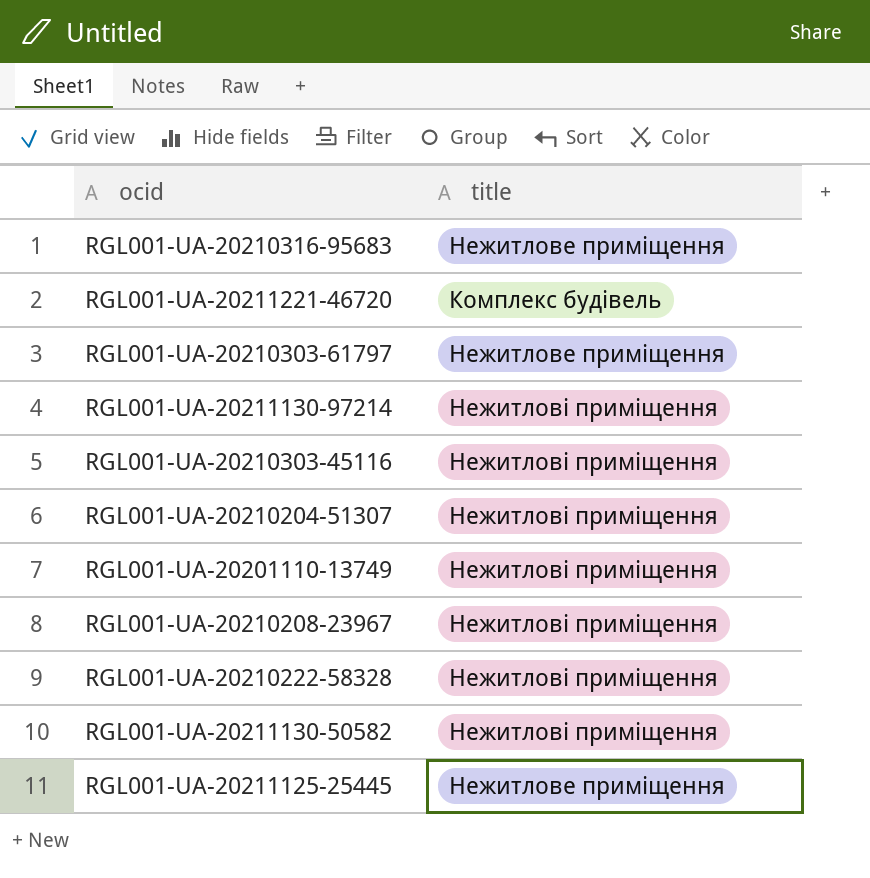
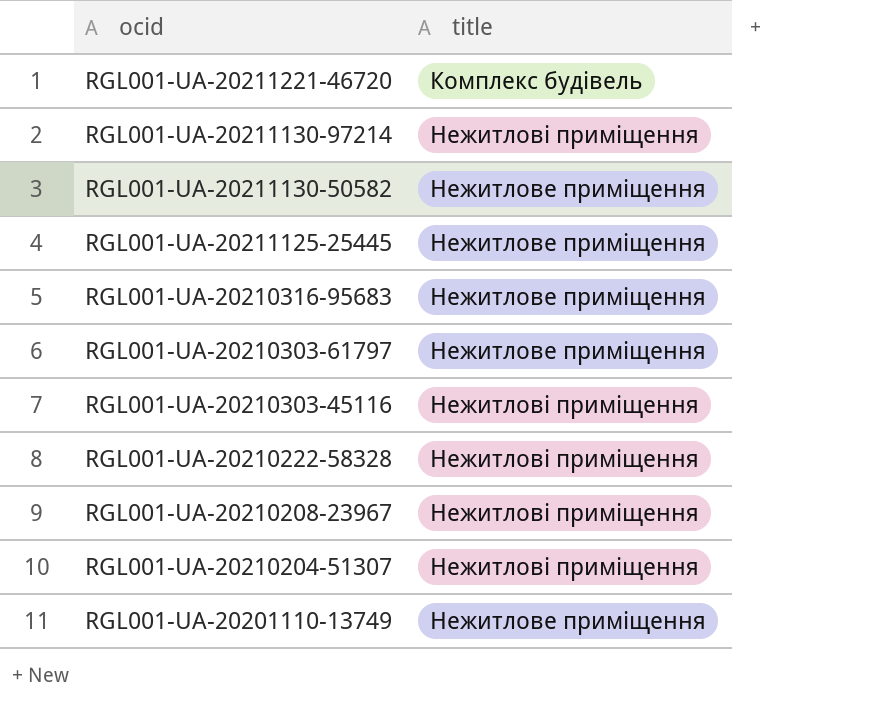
row order: none -> ocid descending
RGL001-UA-20211130-50582 | title: Нежитлові приміщення -> Нежитлове приміщення
RGL001-UA-20201110-13749 | title: Нежитлові приміщення -> Нежитлове приміщення

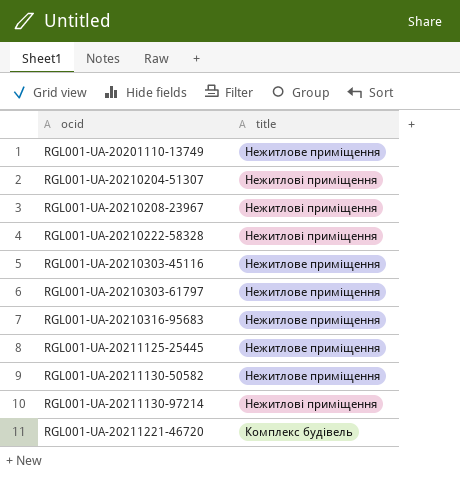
row order: ocid descending -> ocid ascending
RGL001-UA-20210303-45116 | title: Нежитлові приміщення -> Нежитлове приміщення

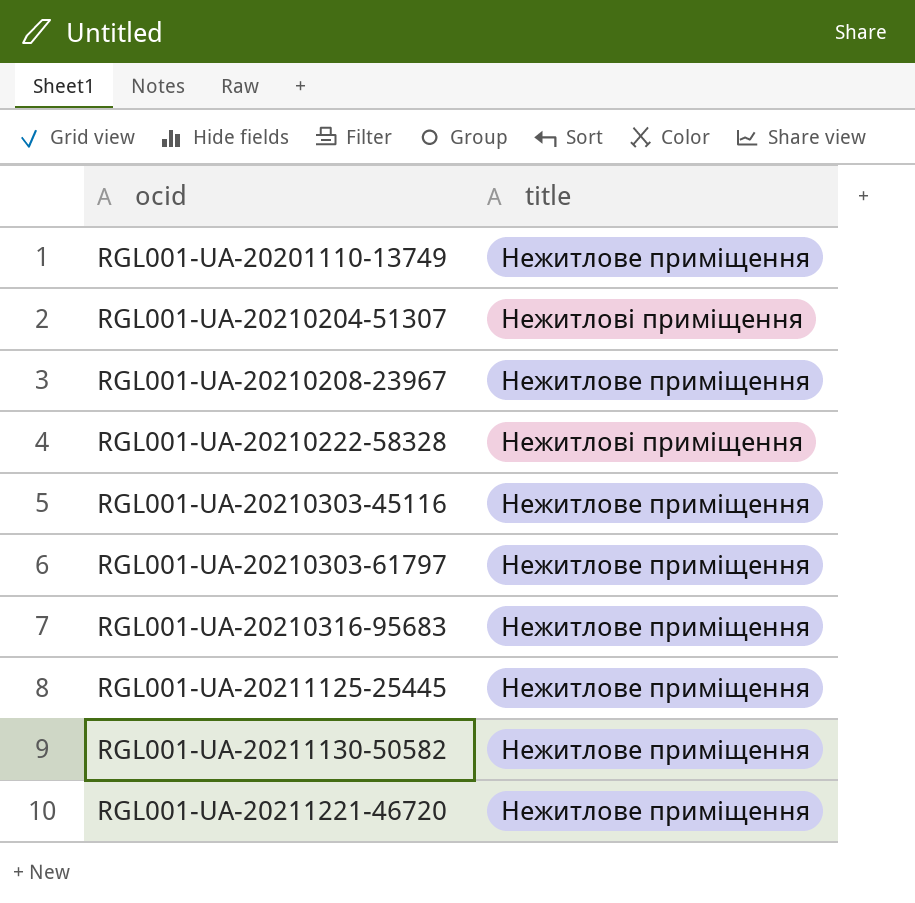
row RGL001-UA-20211130-97214: Нежитлові приміщення -> none
RGL001-UA-20210208-23967 | title: Нежитлові приміщення -> Нежитлове приміщення
RGL001-UA-20211221-46720 | title: Комплекс будівель -> Нежитлове приміщення

